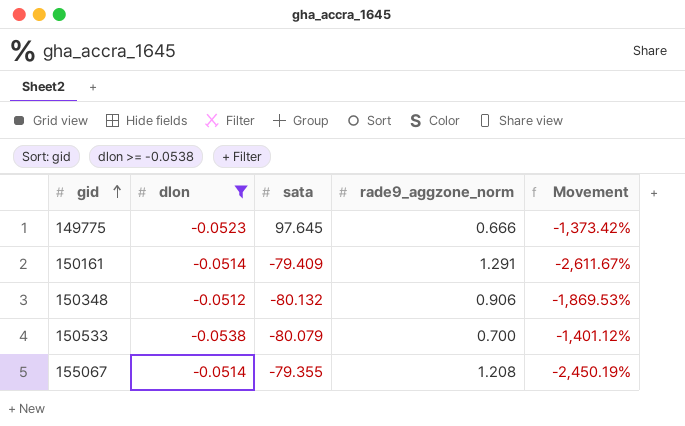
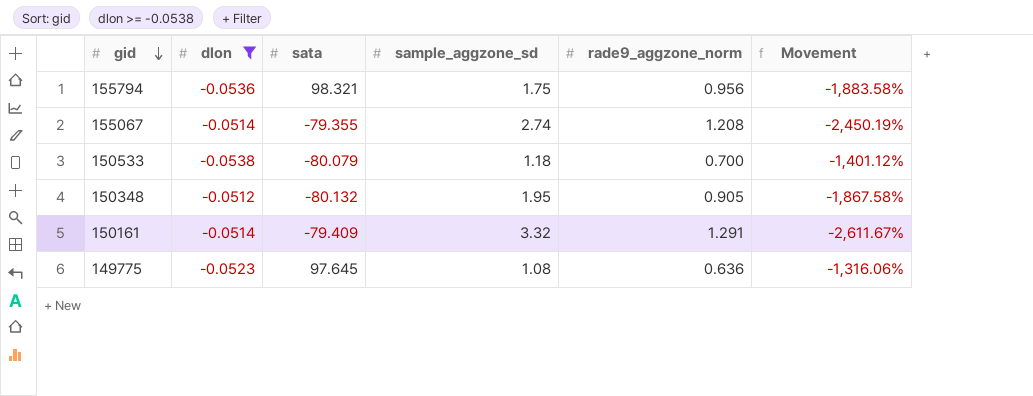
row order: gid ascending -> gid descending
column sample_aggzone_sd | position: none -> 4
row 155794: none -> -0.0536 | 98.321 | 1.75 | 0.956 | -1,883.58%
150348 | rade9_aggzone_norm: 0.906 -> 0.905
150348 | Movement: -1,869.53% -> -1,867.58%
149775 | rade9_aggzone_norm: 0.666 -> 0.636
149775 | Movement: -1,373.42% -> -1,316.06%

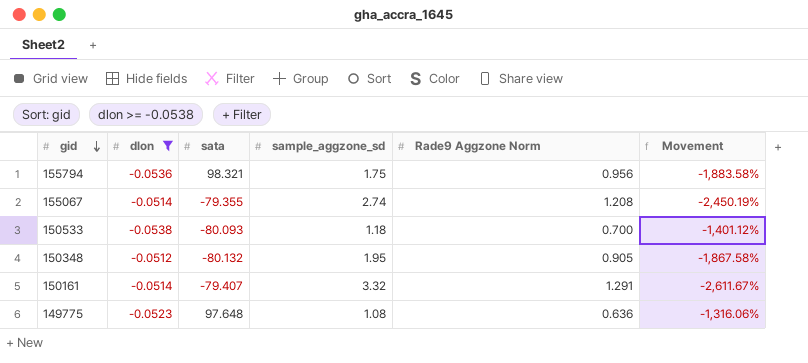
column name: rade9_aggzone_norm -> Rade9 Aggzone Norm
150533 | sata: -80.079 -> -80.093
150161 | sata: -79.409 -> -79.407
149775 | sata: 97.645 -> 97.648

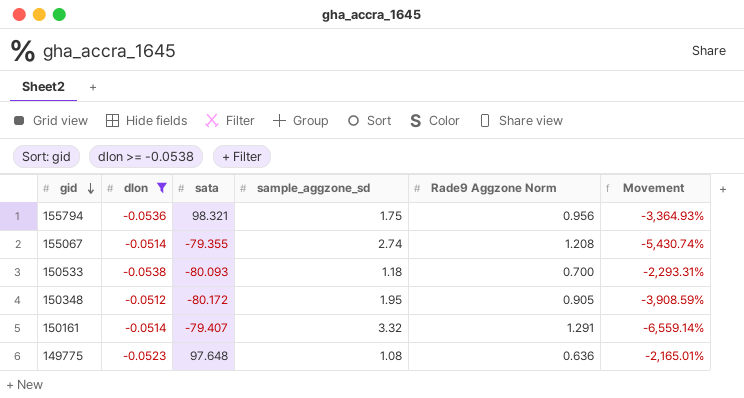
column Movement | formula: ([Rade9 Aggzone Norm] - [dlon]) / [dlon] -> ([sample_aggzone_sd] - [dlon]) / [dlon]
150348 | sata: -80.132 -> -80.172

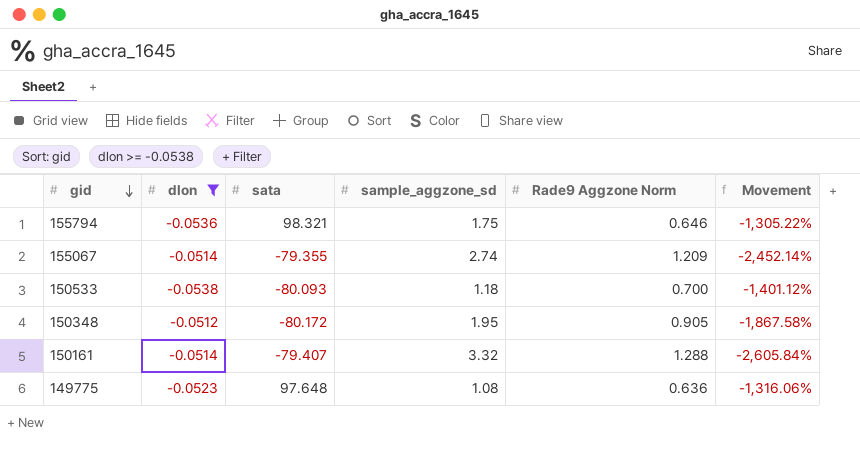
column Movement | formula: ([sample_aggzone_sd] - [dlon]) / [dlon] -> ([Rade9 Aggzone Norm] - [dlon]) / [dlon]
155794 | Rade9 Aggzone Norm: 0.956 -> 0.646
155067 | Rade9 Aggzone Norm: 1.208 -> 1.209
150161 | Rade9 Aggzone Norm: 1.291 -> 1.288

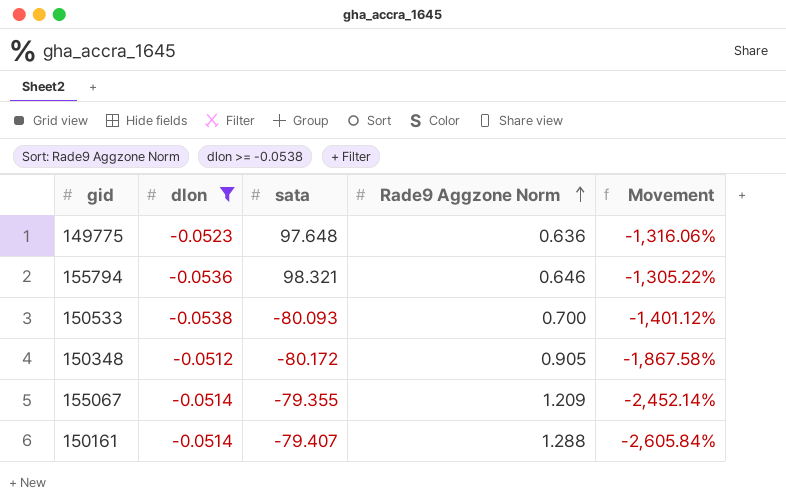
row order: gid descending -> Rade9 Aggzone Norm ascending
column sample_aggzone_sd | position: 4 -> none

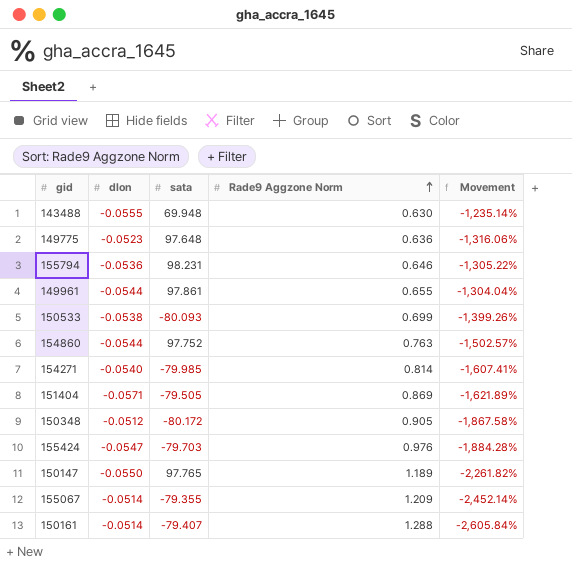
filter: dlon >= -0.0538 -> none
155794 | sata: 98.321 -> 98.231
150533 | Rade9 Aggzone Norm: 0.700 -> 0.699
150533 | Movement: -1,401.12% -> -1,399.26%

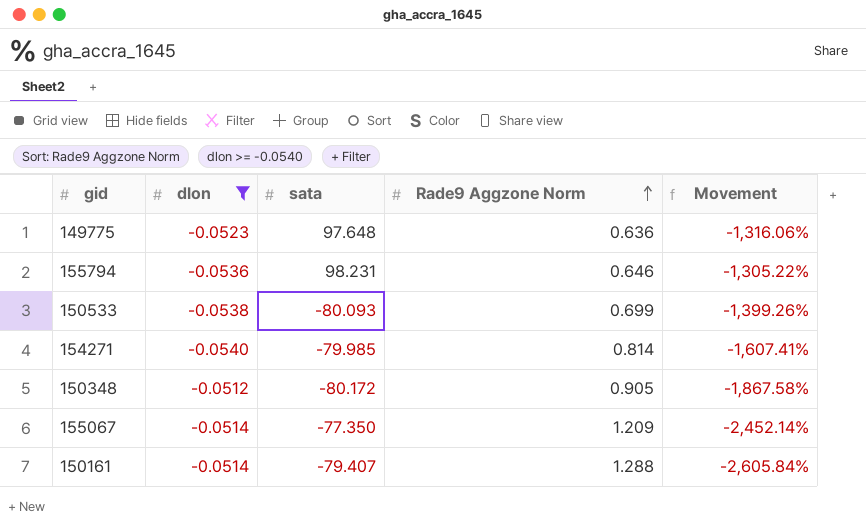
filter: none -> dlon >= -0.0540
155067 | sata: -79.355 -> -77.350

